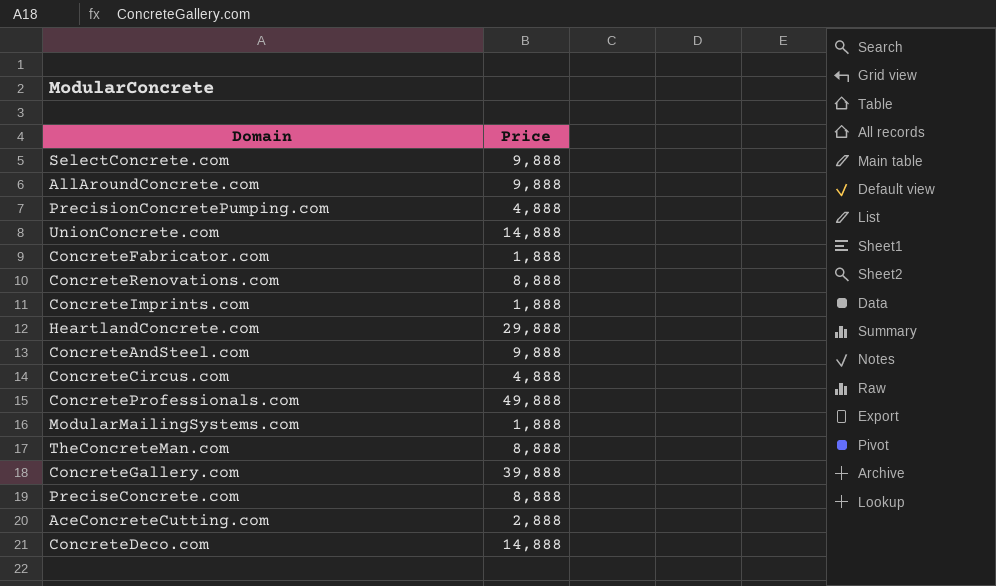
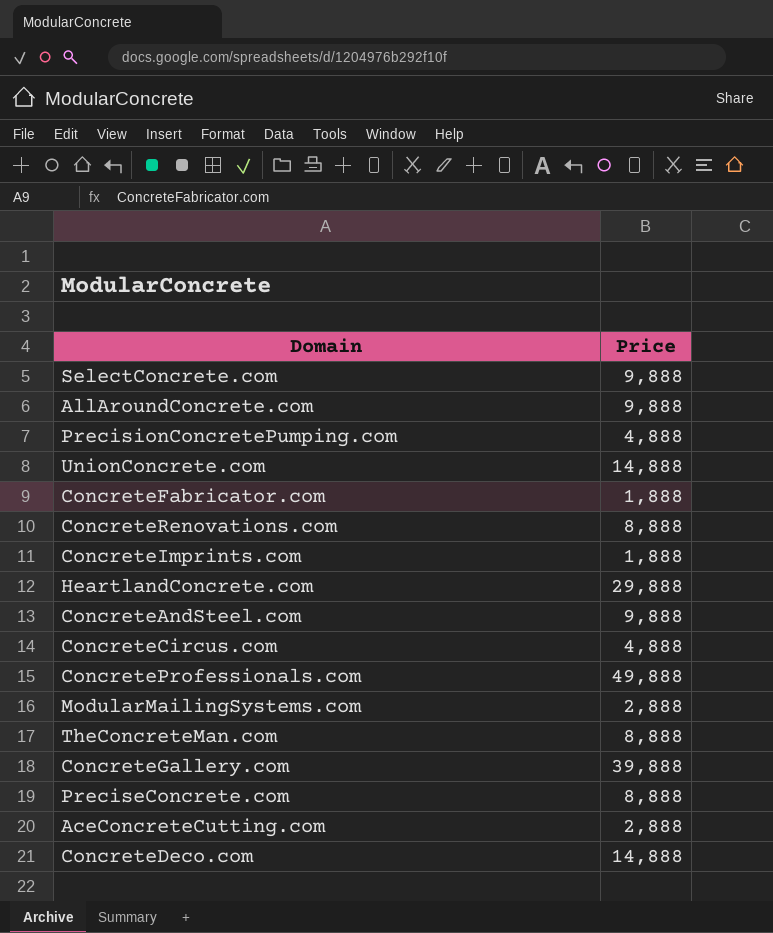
ModularMailingSystems.com | Price: 1,888 -> 2,888

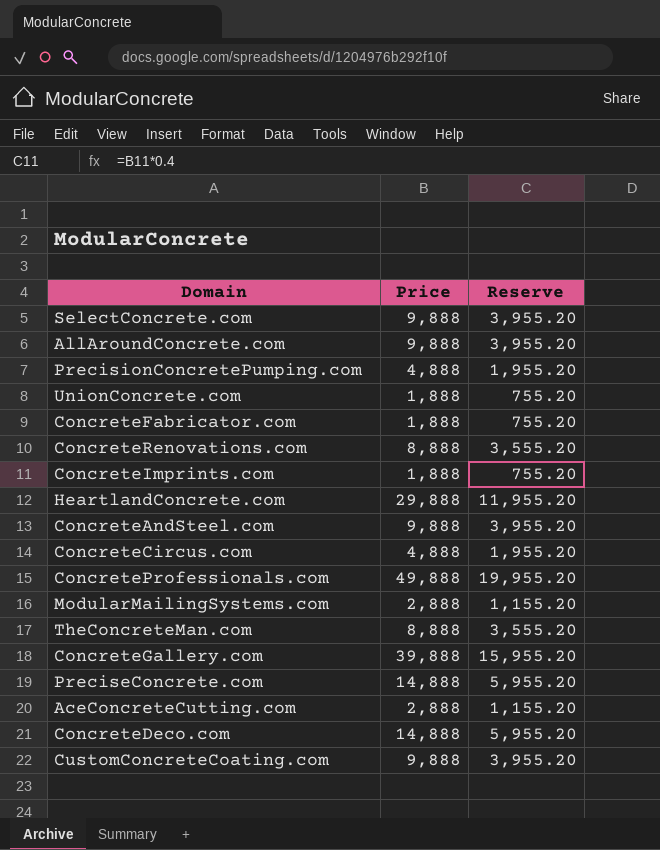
column Reserve | formula: none -> [Price] * 0.4
UnionConcrete.com | Price: 14,888 -> 1,888
PreciseConcrete.com | Price: 8,888 -> 14,888
row CustomConcreteCoating.com: none -> 9,888 | 3,955.20

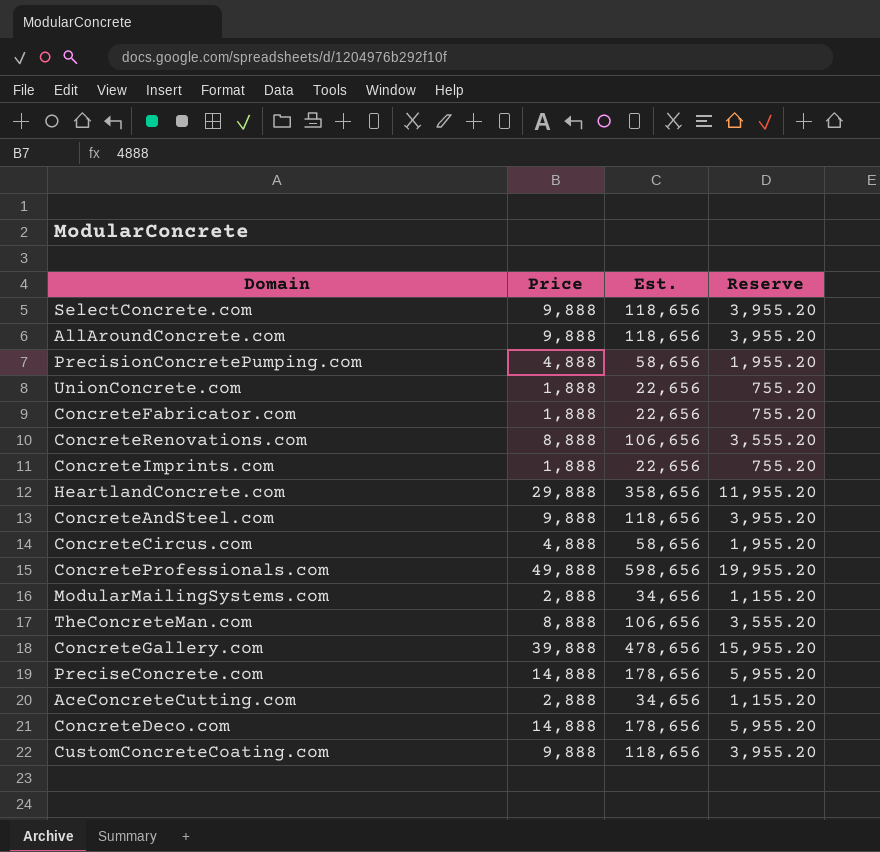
column Est. | formula: none -> [Price] * 12

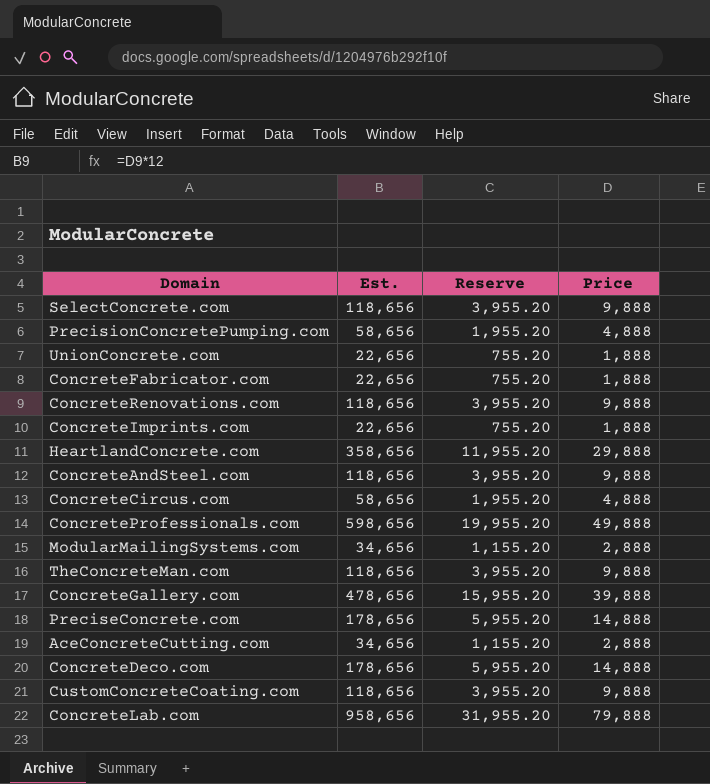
column Price | position: 2 -> 4
row AllAroundConcrete.com: 9,888 | 118,656 | 3,955.20 -> none
ConcreteRenovations.com | Est.: 106,656 -> 118,656
ConcreteRenovations.com | Reserve: 3,555.20 -> 3,955.20
ConcreteRenovations.com | Price: 8,888 -> 9,888
TheConcreteMan.com | Est.: 106,656 -> 118,656
TheConcreteMan.com | Reserve: 3,555.20 -> 3,955.20
TheConcreteMan.com | Price: 8,888 -> 9,888
row ConcreteLab.com: none -> 958,656 | 31,955.20 | 79,888

